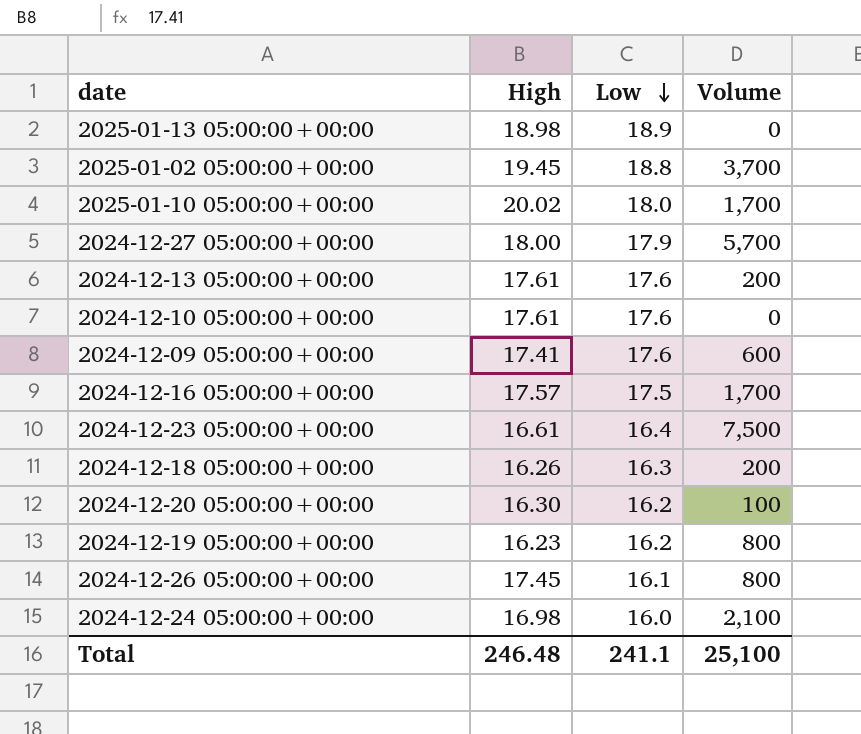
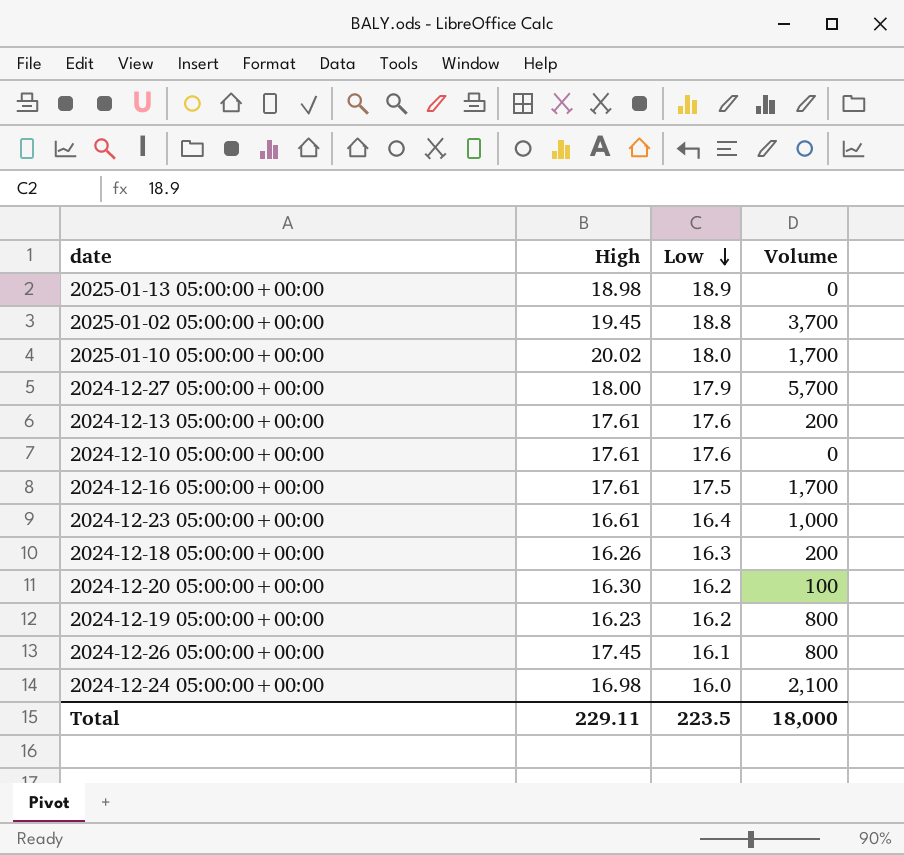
row 2024-12-09 05:00:00+00:00: 17.41 | 17.6 | 600 -> none
2024-12-16 05:00:00+00:00 | High: 17.57 -> 17.61
2024-12-23 05:00:00+00:00 | Volume: 7,500 -> 1,000
Total | High: 246.48 -> 229.11
Total | Low: 241.1 -> 223.5
Total | Volume: 25,100 -> 18,000

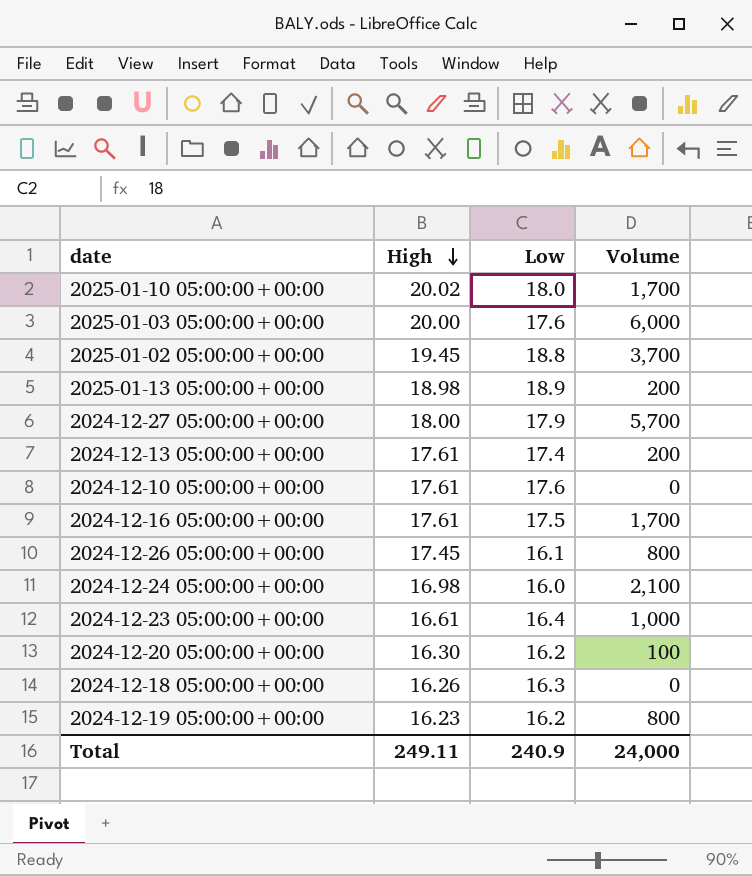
row order: Low descending -> High descending
row 2025-01-03 05:00:00+00:00: none -> 20.00 | 17.6 | 6,000
2025-01-13 05:00:00+00:00 | Volume: 0 -> 200
2024-12-13 05:00:00+00:00 | Low: 17.6 -> 17.4
2024-12-18 05:00:00+00:00 | Volume: 200 -> 0
Total | High: 229.11 -> 249.11
Total | Low: 223.5 -> 240.9
Total | Volume: 18,000 -> 24,000

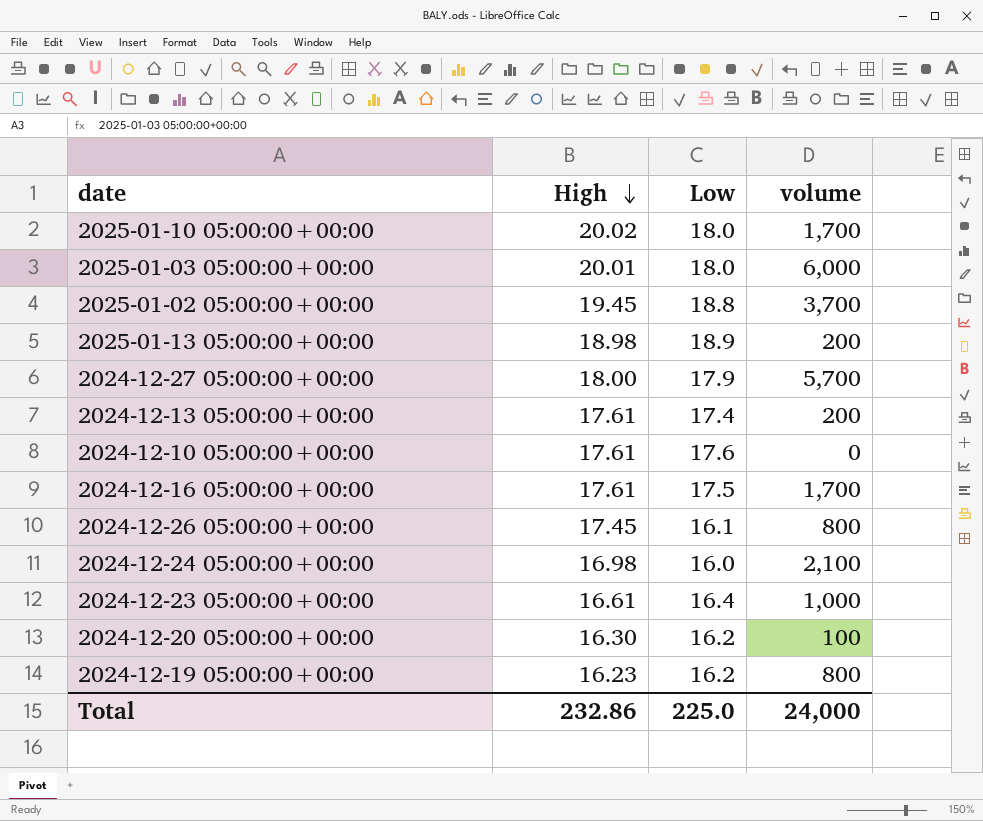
column name: Volume -> volume
row 2024-12-18 05:00:00+00:00: 16.26 | 16.3 | 0 -> none
2025-01-03 05:00:00+00:00 | High: 20.00 -> 20.01
2025-01-03 05:00:00+00:00 | Low: 17.6 -> 18.0
Total | High: 249.11 -> 232.86
Total | Low: 240.9 -> 225.0

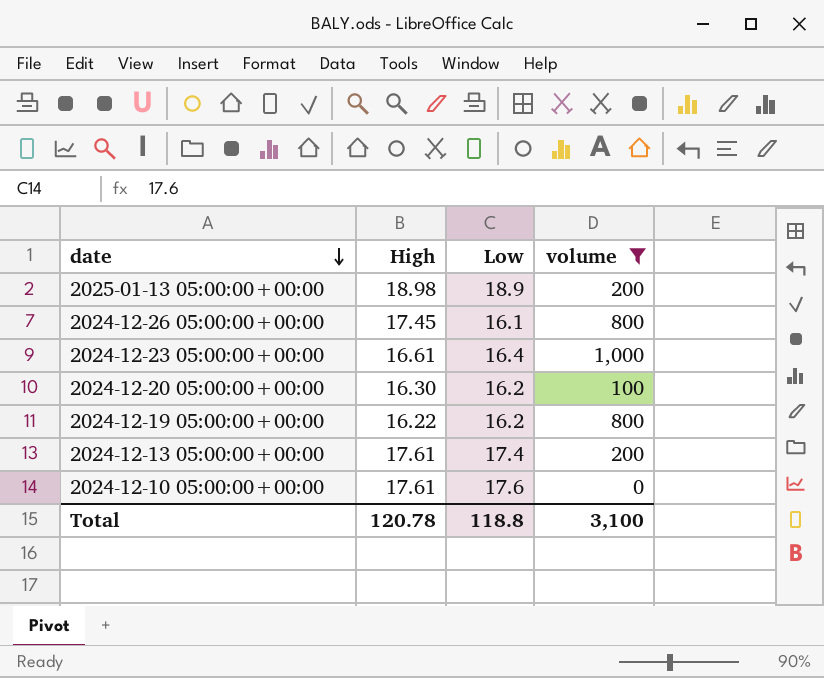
filter: none -> volume <= 1,000
row order: High descending -> date descending
2024-12-19 05:00:00+00:00 | High: 16.23 -> 16.22
Total | High: 232.86 -> 120.78
Total | Low: 225.0 -> 118.8
Total | volume: 24,000 -> 3,100

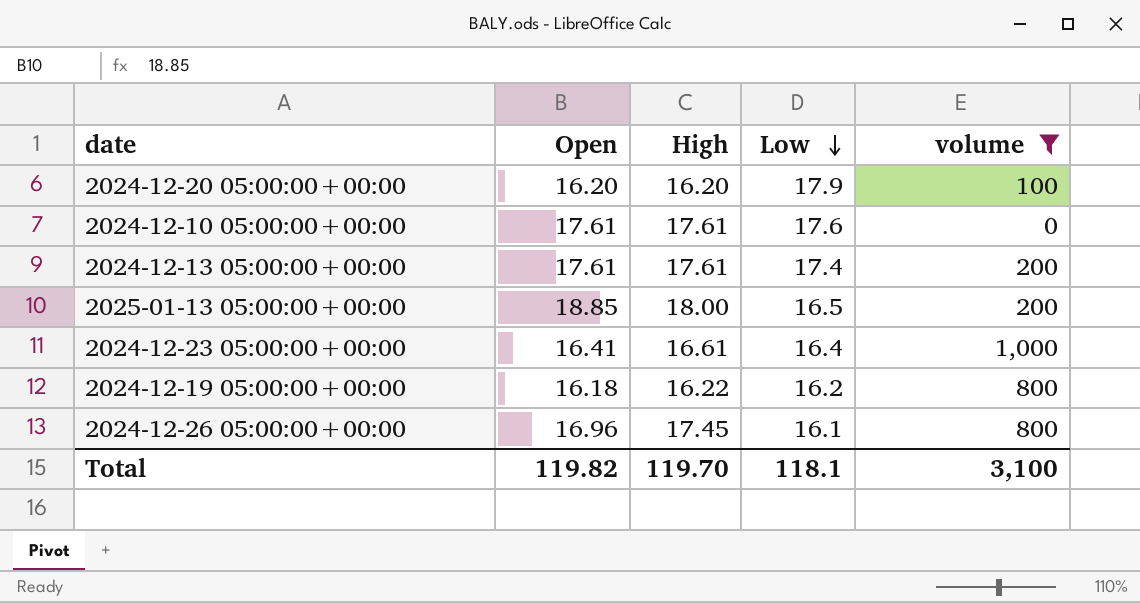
row order: date descending -> Low descending
column Open | position: none -> 2
2024-12-20 05:00:00+00:00 | High: 16.30 -> 16.20
2024-12-20 05:00:00+00:00 | Low: 16.2 -> 17.9
2025-01-13 05:00:00+00:00 | High: 18.98 -> 18.00
2025-01-13 05:00:00+00:00 | Low: 18.9 -> 16.5
Total | High: 120.78 -> 119.70
Total | Low: 118.8 -> 118.1

